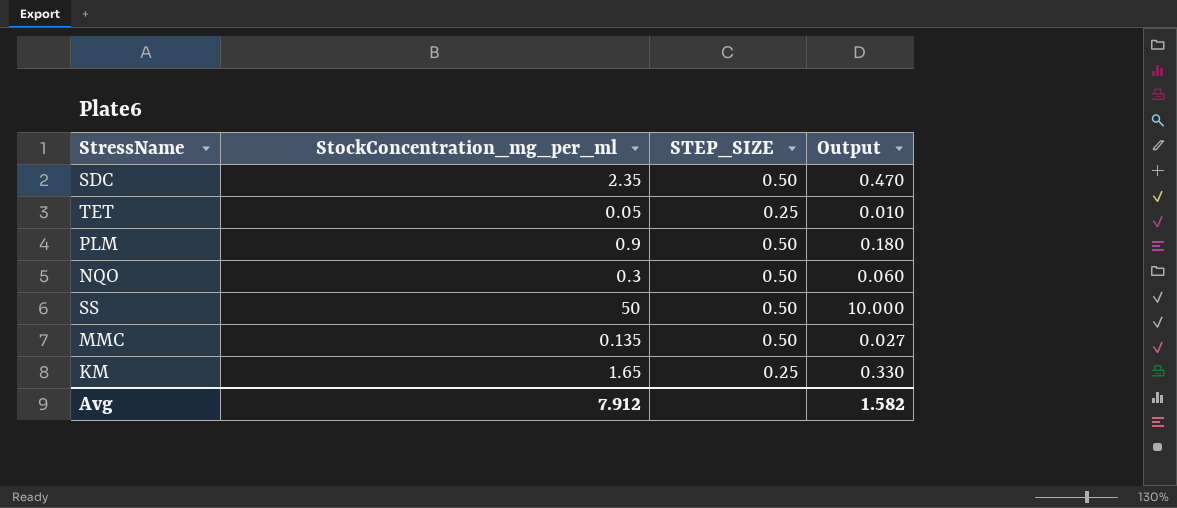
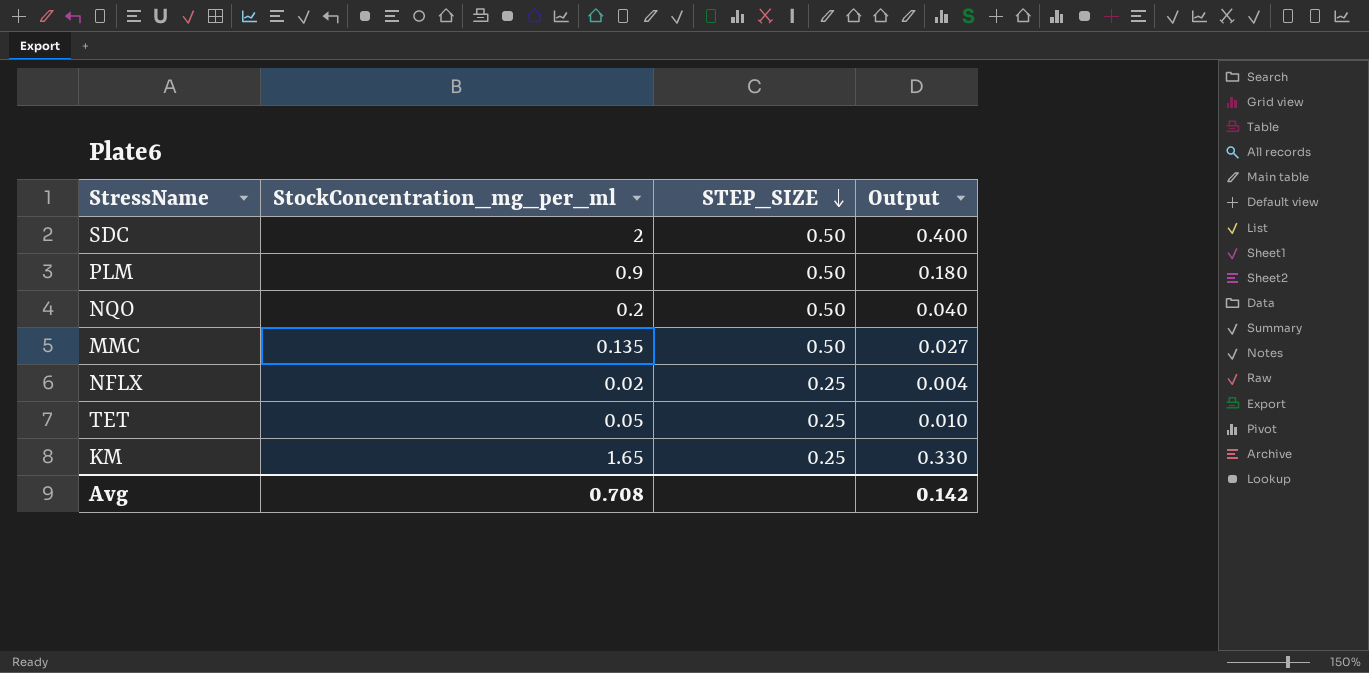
row order: none -> STEP_SIZE descending
row SS: 50 | 0.50 | 10.000 -> none
SDC | StockConcentration_mg_per_ml: 2.35 -> 2
SDC | Output: 0.470 -> 0.400
NQO | StockConcentration_mg_per_ml: 0.3 -> 0.2
NQO | Output: 0.060 -> 0.040
row NFLX: none -> 0.02 | 0.25 | 0.004
Avg | StockConcentration_mg_per_ml: 7.912 -> 0.708
Avg | Output: 1.582 -> 0.142

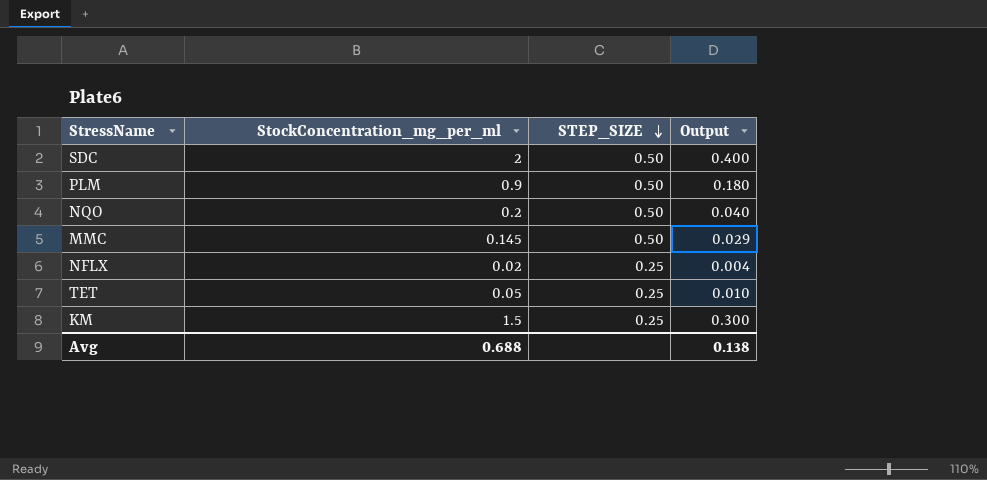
MMC | StockConcentration_mg_per_ml: 0.135 -> 0.145
MMC | Output: 0.027 -> 0.029
KM | StockConcentration_mg_per_ml: 1.65 -> 1.5
KM | Output: 0.330 -> 0.300
Avg | StockConcentration_mg_per_ml: 0.708 -> 0.688
Avg | Output: 0.142 -> 0.138

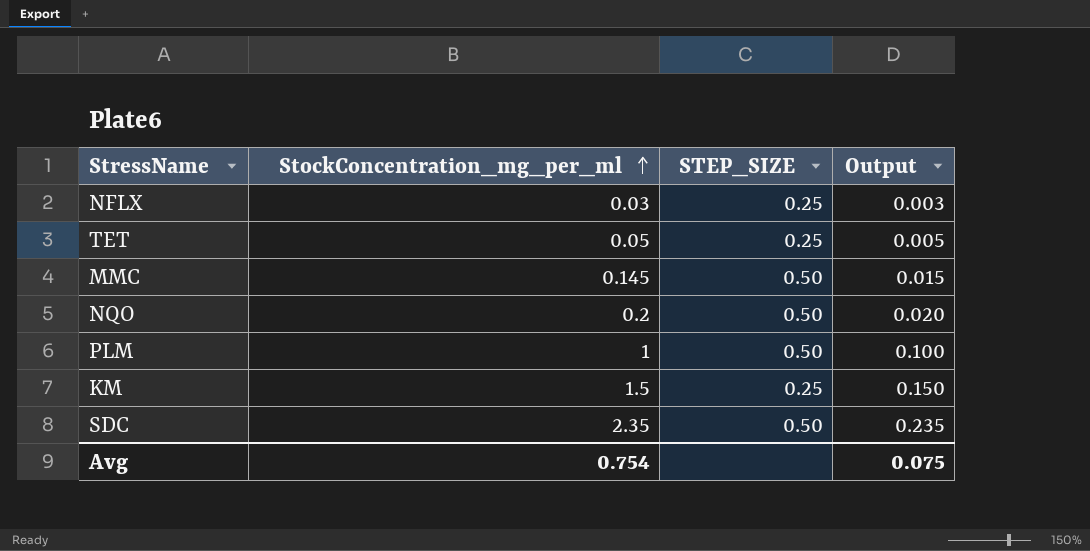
row order: STEP_SIZE descending -> StockConcentration_mg_per_ml ascending
column Output | formula: [StockConcentration_mg_per_ml] * 0.2 -> [StockConcentration_mg_per_ml] * 0.1
NFLX | StockConcentration_mg_per_ml: 0.02 -> 0.03
PLM | StockConcentration_mg_per_ml: 0.9 -> 1
SDC | StockConcentration_mg_per_ml: 2 -> 2.35
Avg | StockConcentration_mg_per_ml: 0.688 -> 0.754
Avg | Output: 0.138 -> 0.075

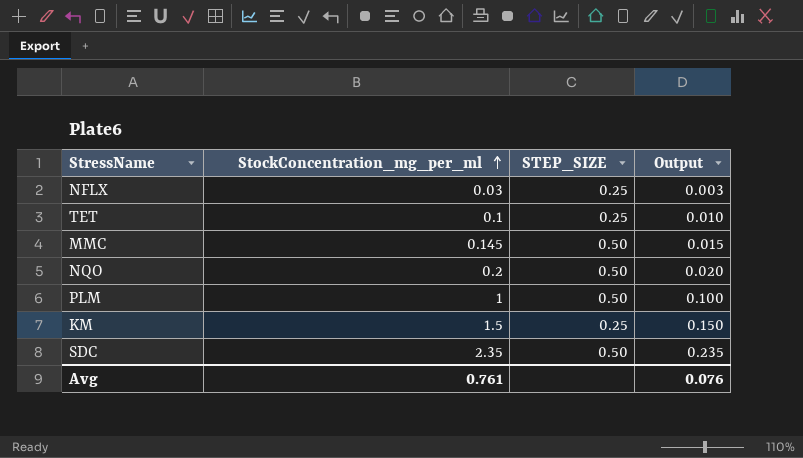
TET | StockConcentration_mg_per_ml: 0.05 -> 0.1
TET | Output: 0.005 -> 0.010
Avg | StockConcentration_mg_per_ml: 0.754 -> 0.761
Avg | Output: 0.075 -> 0.076

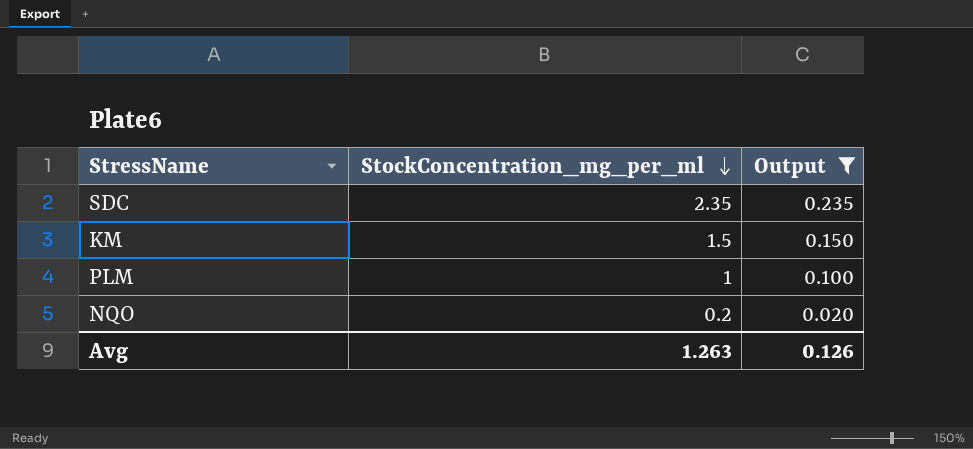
filter: none -> Output >= 0.020
row order: StockConcentration_mg_per_ml ascending -> StockConcentration_mg_per_ml descending
column STEP_SIZE | position: 3 -> none
Avg | StockConcentration_mg_per_ml: 0.761 -> 1.263
Avg | Output: 0.076 -> 0.126

